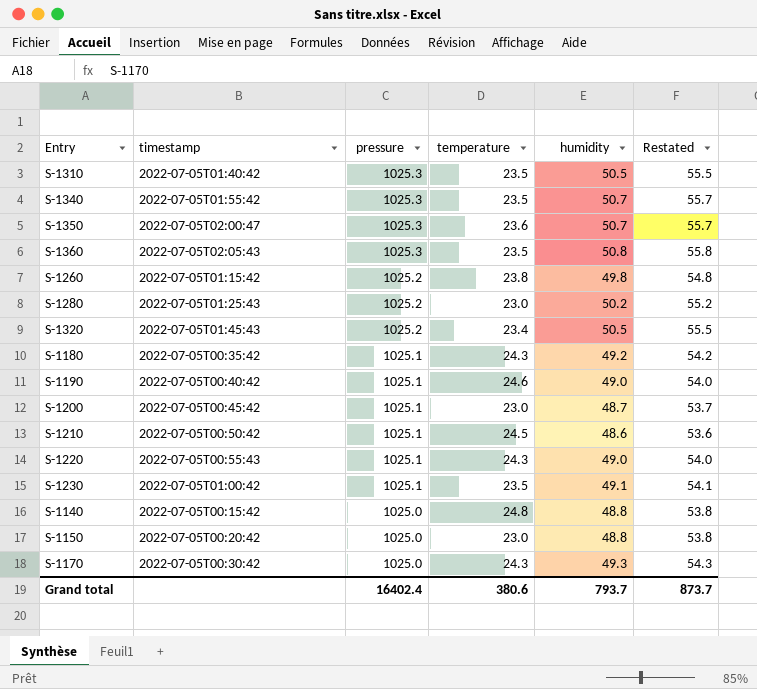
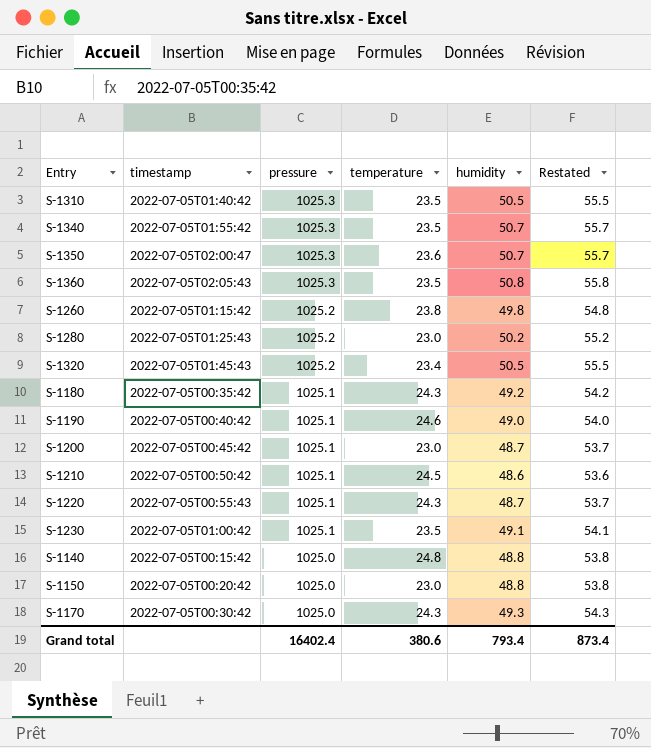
S-1220 | humidity: 49.0 -> 48.7
S-1220 | Restated: 54.0 -> 53.7
Grand total | humidity: 793.7 -> 793.4
Grand total | Restated: 873.7 -> 873.4

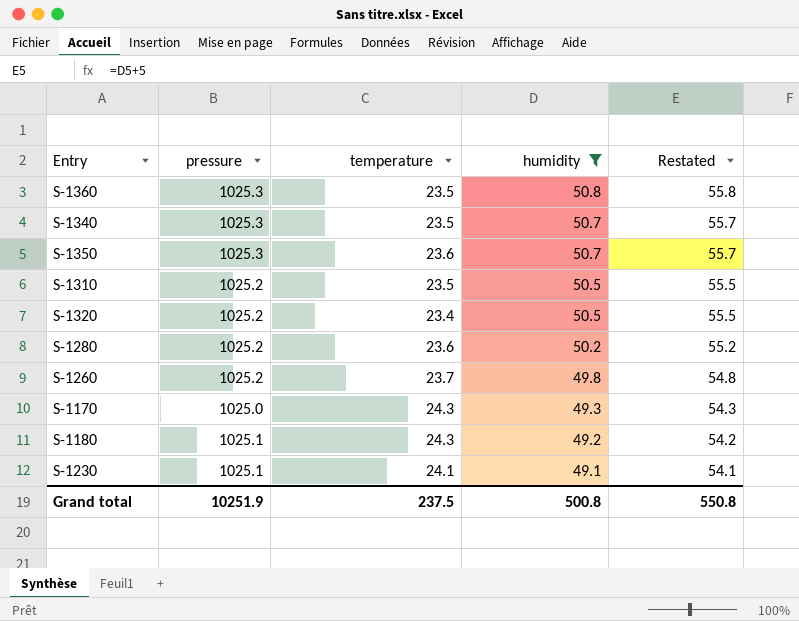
filter: none -> humidity >= 49.1
row order: pressure descending -> humidity descending
column timestamp | position: 2 -> none
S-1310 | pressure: 1025.3 -> 1025.2
S-1280 | temperature: 23.0 -> 23.6
S-1260 | temperature: 23.8 -> 23.7
S-1230 | temperature: 23.5 -> 24.1
Grand total | pressure: 16402.4 -> 10251.9
Grand total | temperature: 380.6 -> 237.5
Grand total | humidity: 793.4 -> 500.8
Grand total | Restated: 873.4 -> 550.8

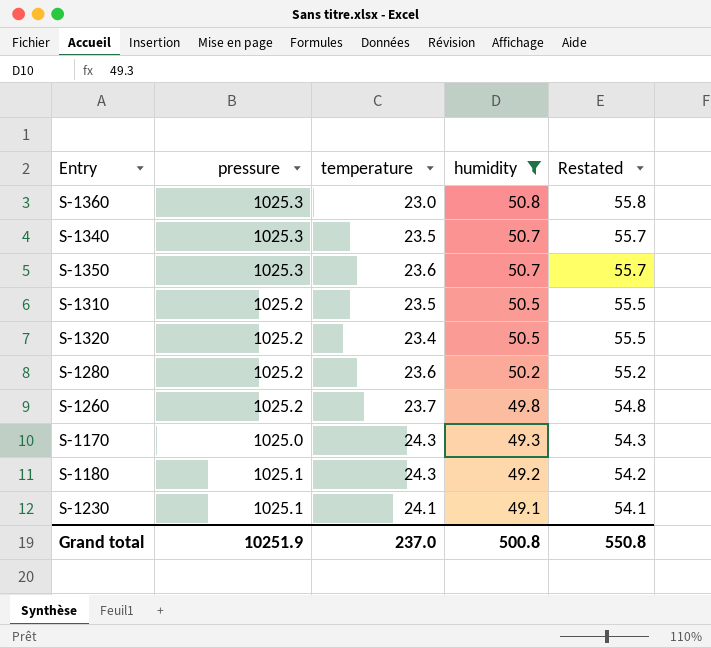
S-1360 | temperature: 23.5 -> 23.0
Grand total | temperature: 237.5 -> 237.0

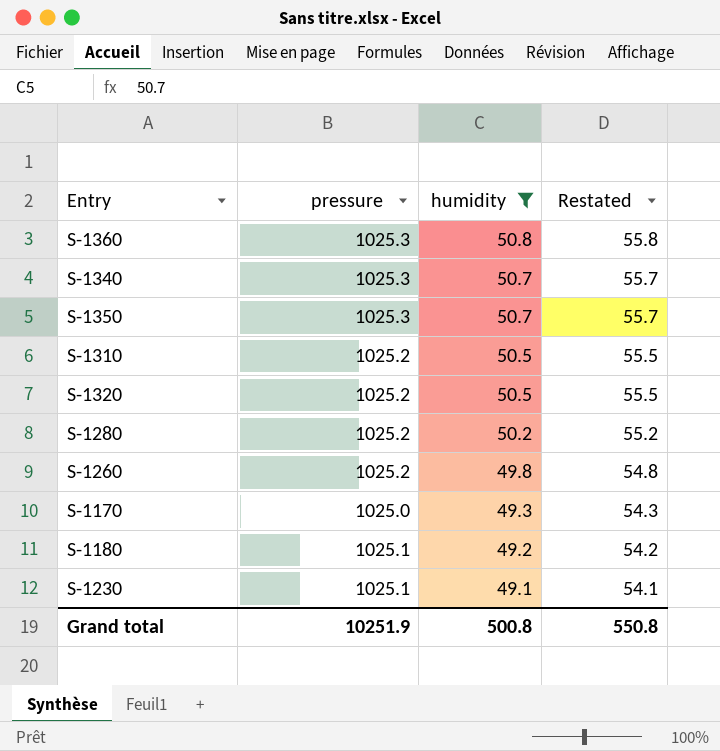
column temperature | position: 3 -> none

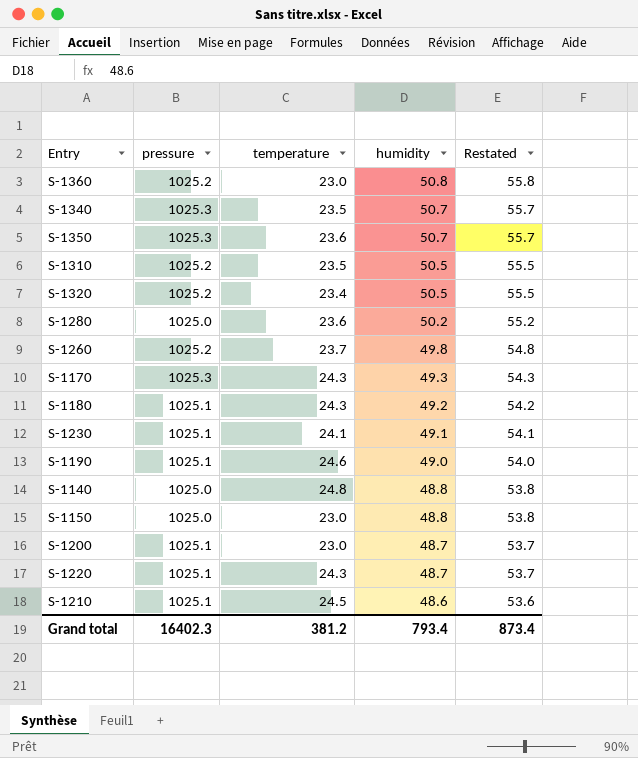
filter: humidity >= 49.1 -> none
column temperature | position: none -> 3
S-1360 | pressure: 1025.3 -> 1025.2
S-1280 | pressure: 1025.2 -> 1025.0
S-1170 | pressure: 1025.0 -> 1025.3
Grand total | pressure: 10251.9 -> 16402.3
Grand total | humidity: 500.8 -> 793.4
Grand total | Restated: 550.8 -> 873.4

